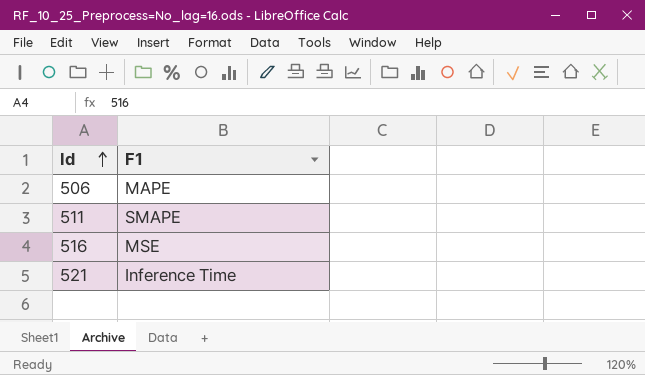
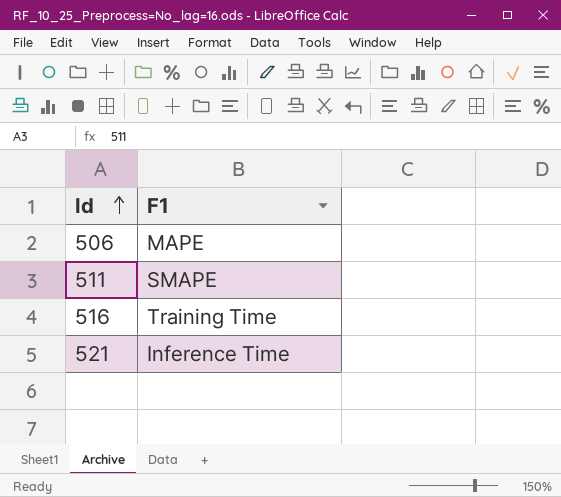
516 | F1: MSE -> Training Time

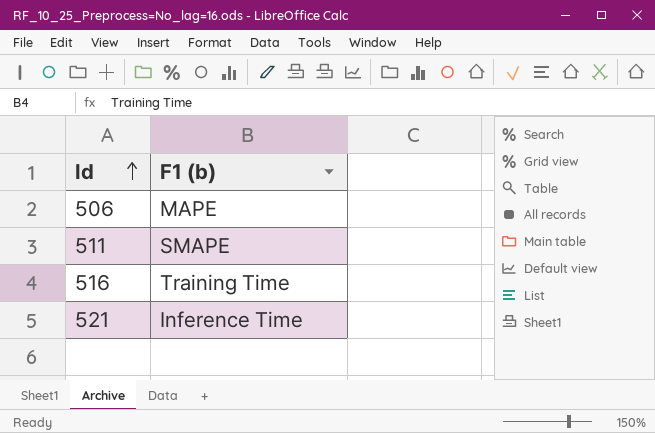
column name: F1 -> F1 (b)

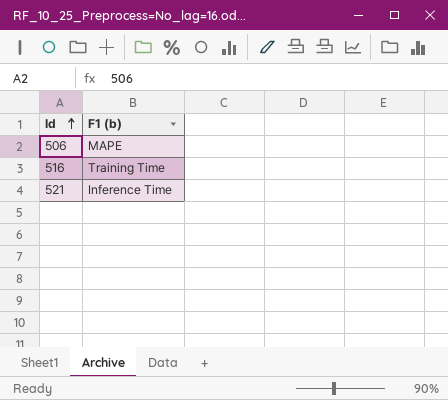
row 511: SMAPE -> none

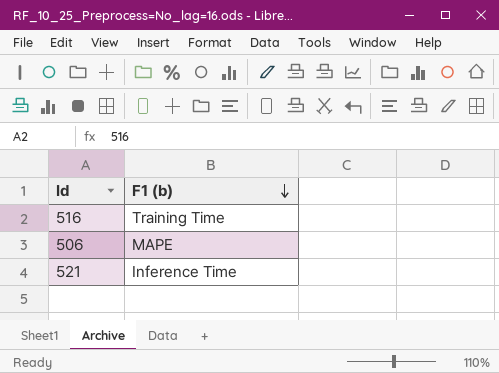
row order: Id ascending -> F1 (b) descending

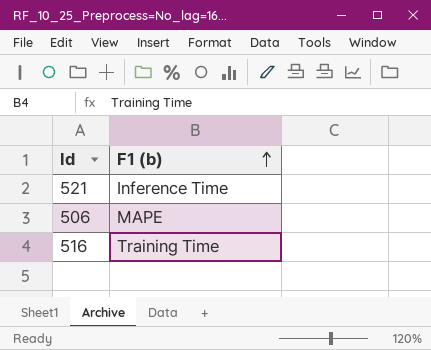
row order: F1 (b) descending -> F1 (b) ascending

